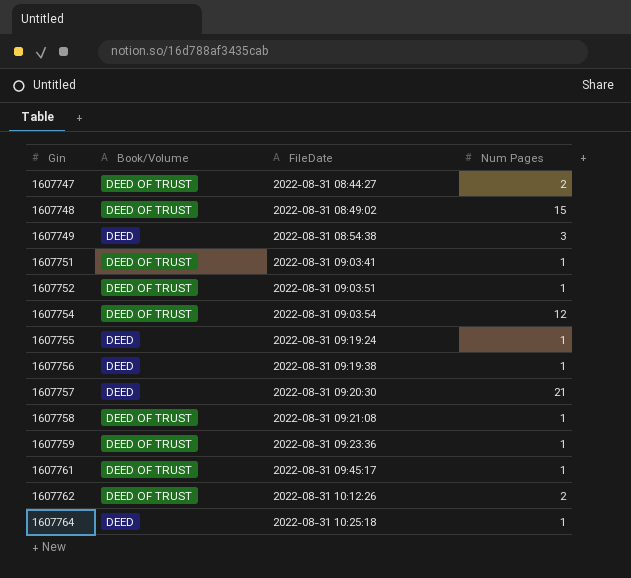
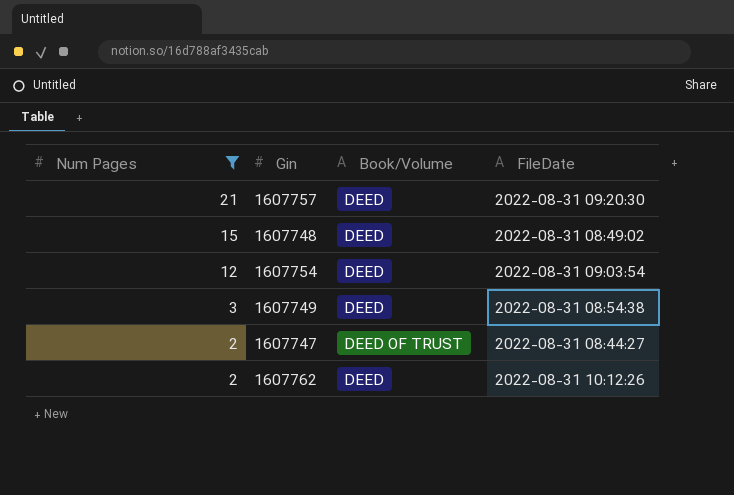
filter: none -> Num Pages != 1
row order: Gin ascending -> Num Pages descending
column Num Pages | position: 4 -> 1
1607748 | Book/Volume: DEED OF TRUST -> DEED
1607754 | Book/Volume: DEED OF TRUST -> DEED
1607762 | Book/Volume: DEED OF TRUST -> DEED

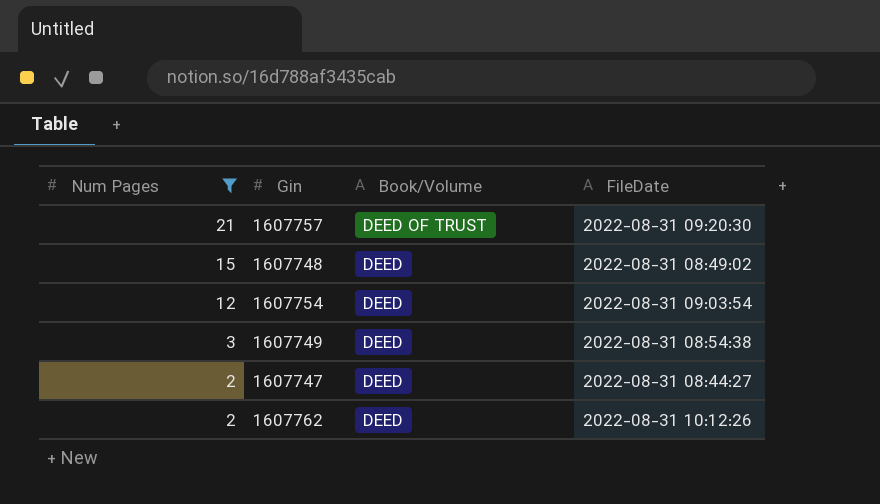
1607757 | Book/Volume: DEED -> DEED OF TRUST
1607747 | Book/Volume: DEED OF TRUST -> DEED

